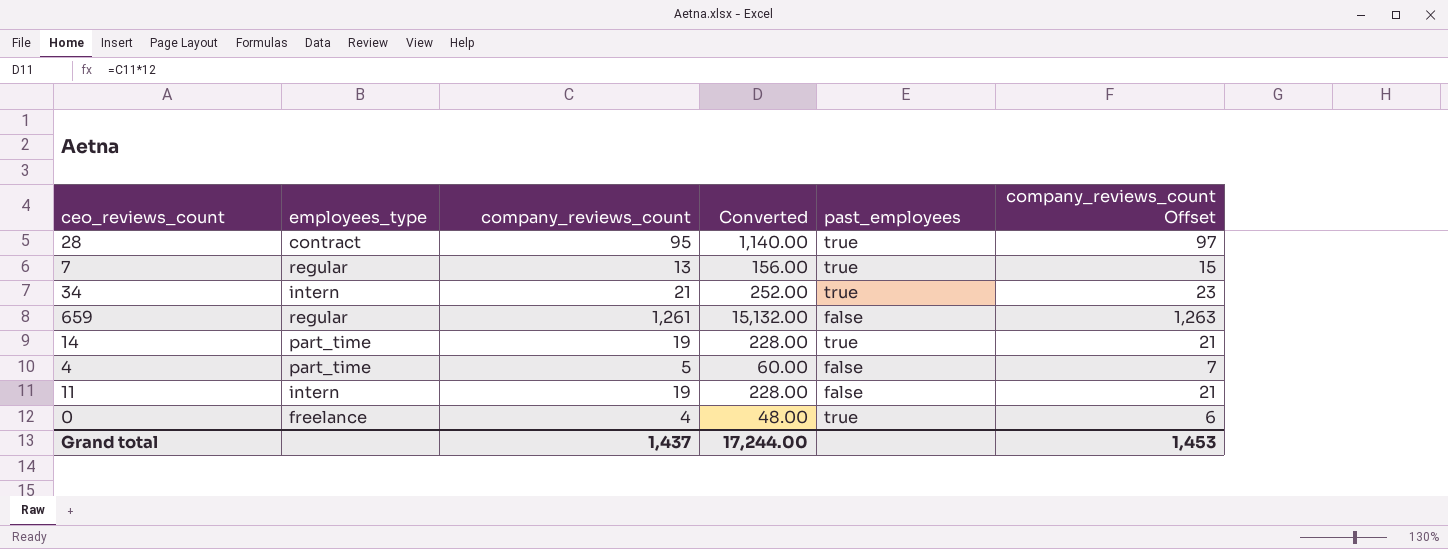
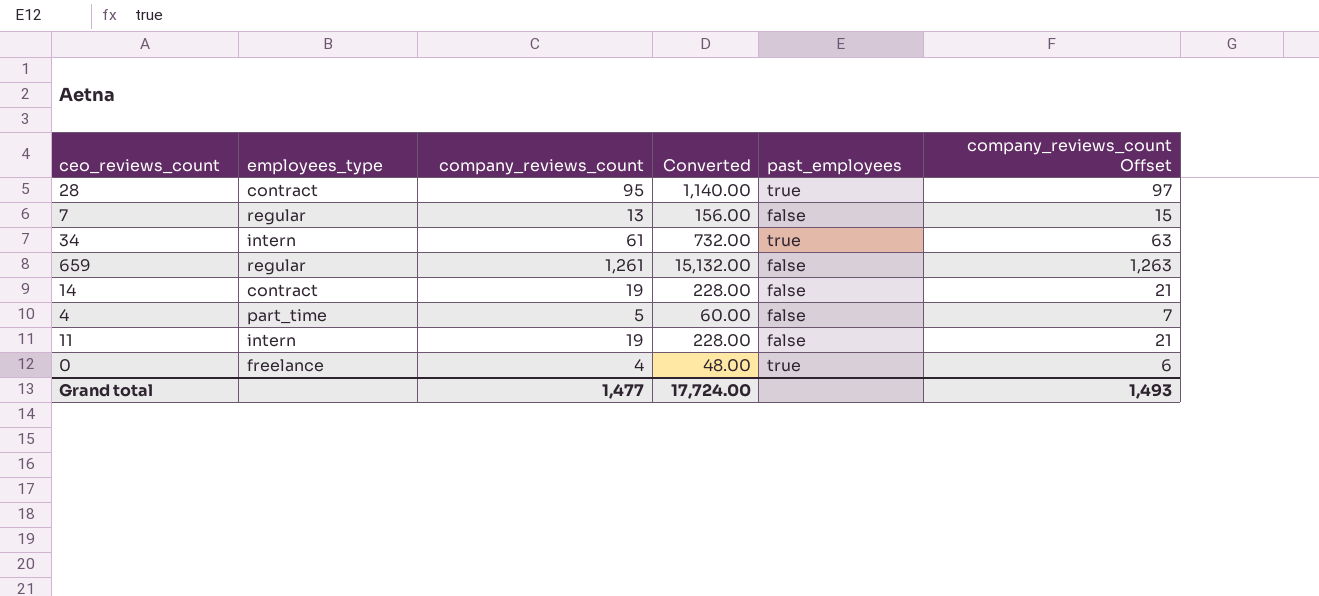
7 | past_employees: true -> false
34 | company_reviews_count: 21 -> 61
34 | Converted: 252.00 -> 732.00
34 | company_reviews_count Offset: 23 -> 63
14 | employees_type: part_time -> contract
14 | past_employees: true -> false
Grand total | company_reviews_count: 1,437 -> 1,477
Grand total | Converted: 17,244.00 -> 17,724.00
Grand total | company_reviews_count Offset: 1,453 -> 1,493

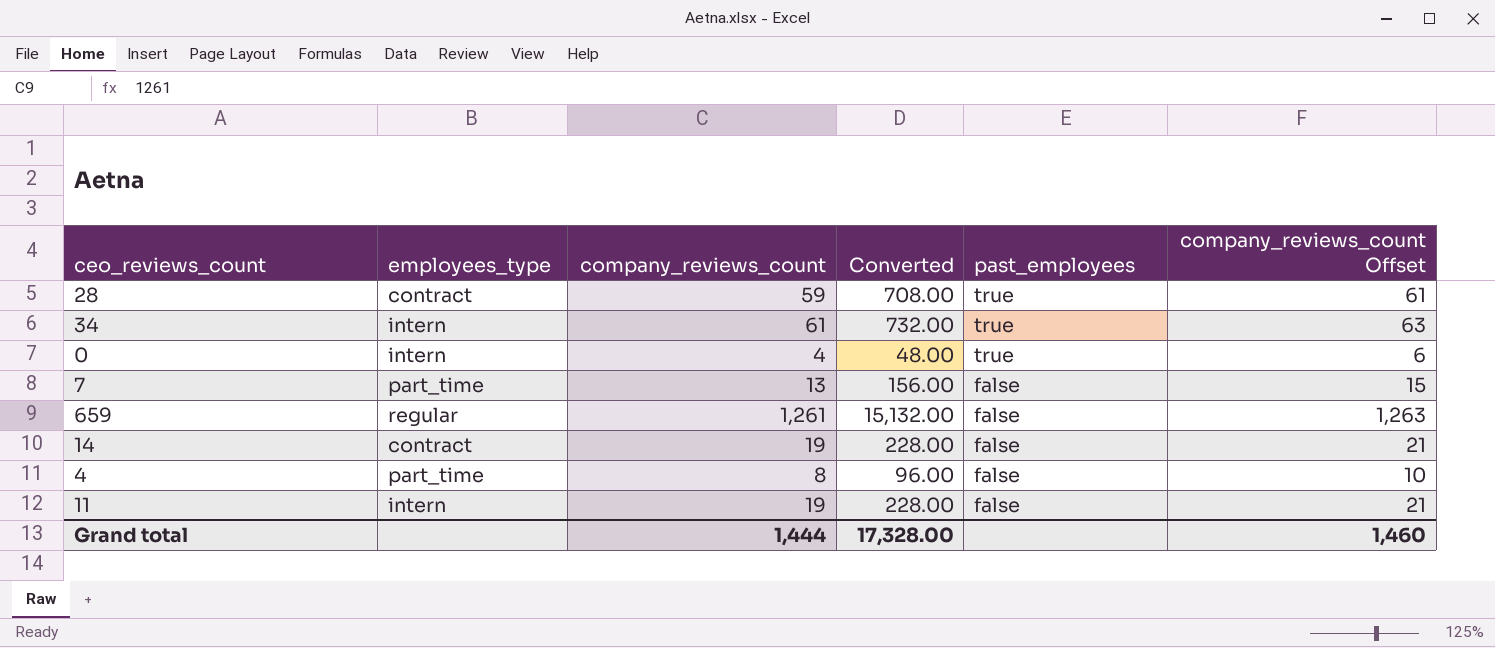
row order: none -> past_employees descending
28 | company_reviews_count: 95 -> 59
28 | Converted: 1,140.00 -> 708.00
28 | company_reviews_count Offset: 97 -> 61
0 | employees_type: freelance -> intern
7 | employees_type: regular -> part_time
4 | company_reviews_count: 5 -> 8
4 | Converted: 60.00 -> 96.00
4 | company_reviews_count Offset: 7 -> 10
Grand total | company_reviews_count: 1,477 -> 1,444
Grand total | Converted: 17,724.00 -> 17,328.00
Grand total | company_reviews_count Offset: 1,493 -> 1,460

